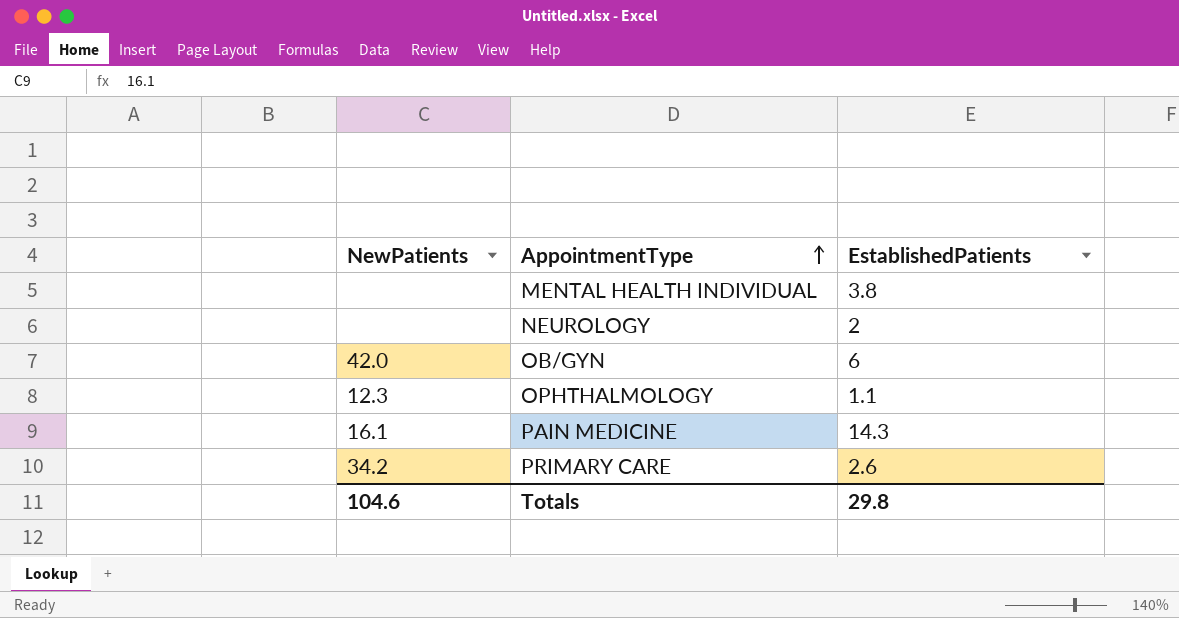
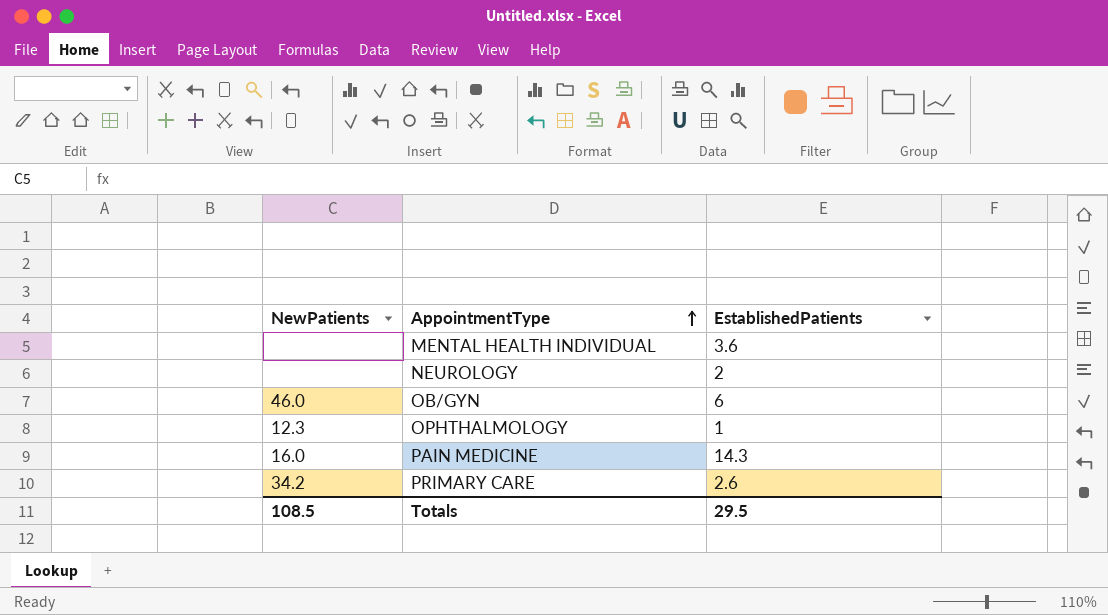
MENTAL HEALTH INDIVIDUAL | EstablishedPatients: 3.8 -> 3.6
OB/GYN | NewPatients: 42.0 -> 46.0
OPHTHALMOLOGY | EstablishedPatients: 1.1 -> 1
PAIN MEDICINE | NewPatients: 16.1 -> 16.0
Totals | NewPatients: 104.6 -> 108.5
Totals | EstablishedPatients: 29.8 -> 29.5

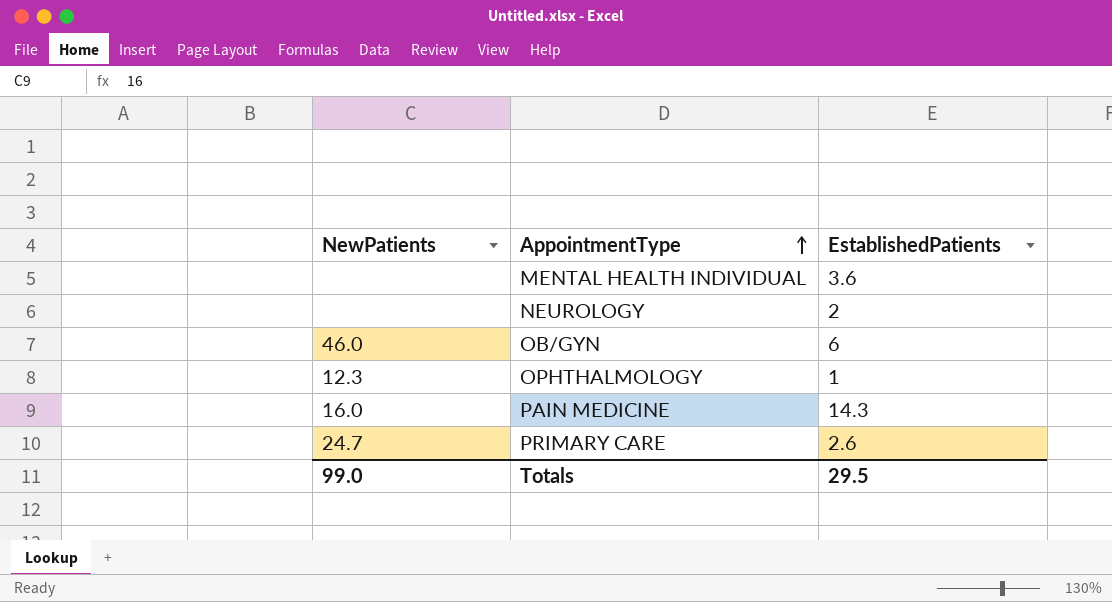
PRIMARY CARE | NewPatients: 34.2 -> 24.7
Totals | NewPatients: 108.5 -> 99.0

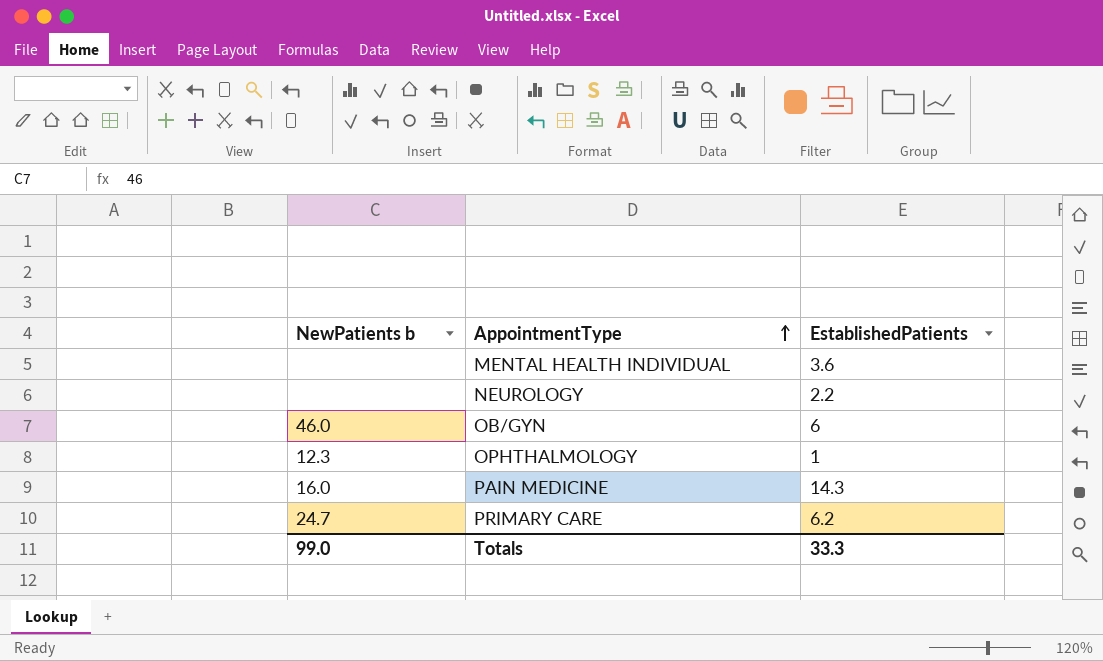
column name: NewPatients -> NewPatients b
NEUROLOGY | EstablishedPatients: 2 -> 2.2
PRIMARY CARE | EstablishedPatients: 2.6 -> 6.2
Totals | EstablishedPatients: 29.5 -> 33.3

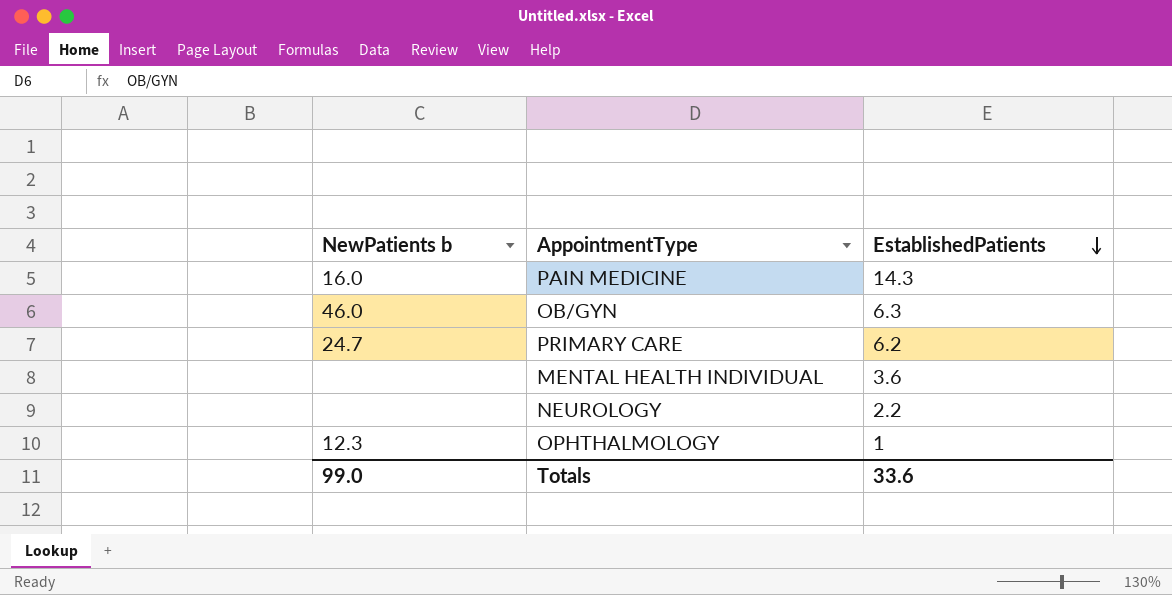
row order: AppointmentType ascending -> EstablishedPatients descending
OB/GYN | EstablishedPatients: 6 -> 6.3
Totals | EstablishedPatients: 33.3 -> 33.6

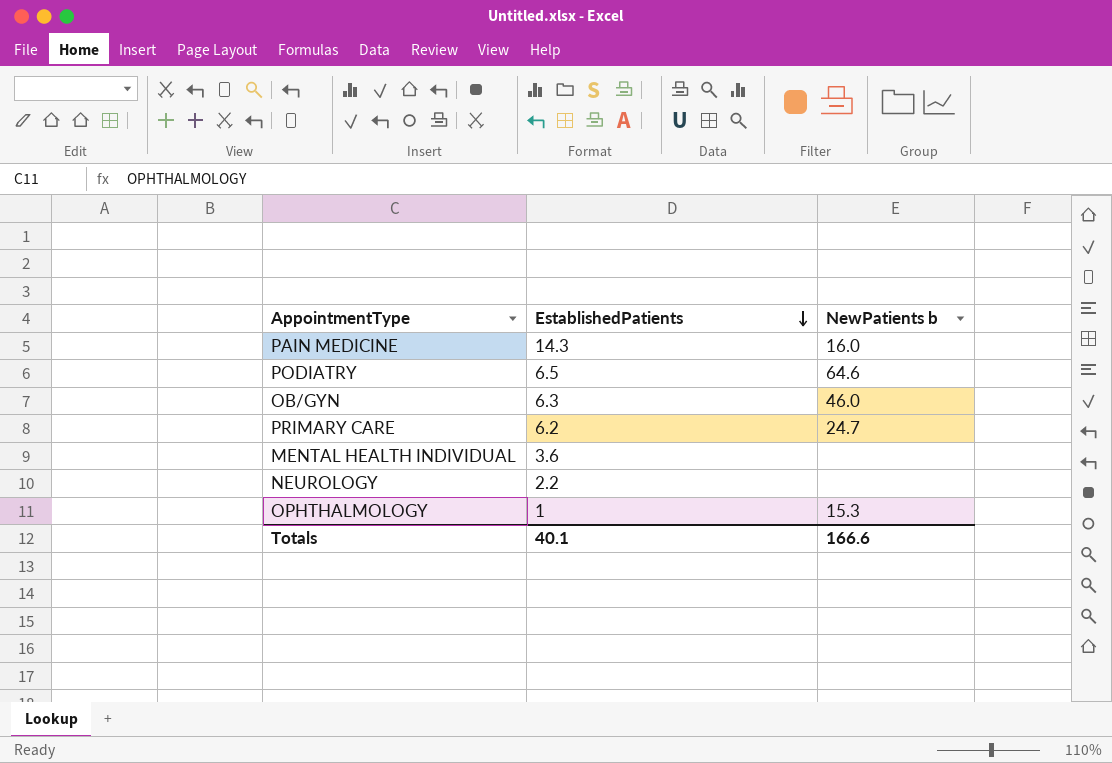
column NewPatients b | position: 1 -> 3
row PODIATRY: none -> 6.5 | 64.6
OPHTHALMOLOGY | NewPatients b: 12.3 -> 15.3
Totals | EstablishedPatients: 33.6 -> 40.1
Totals | NewPatients b: 99.0 -> 166.6

